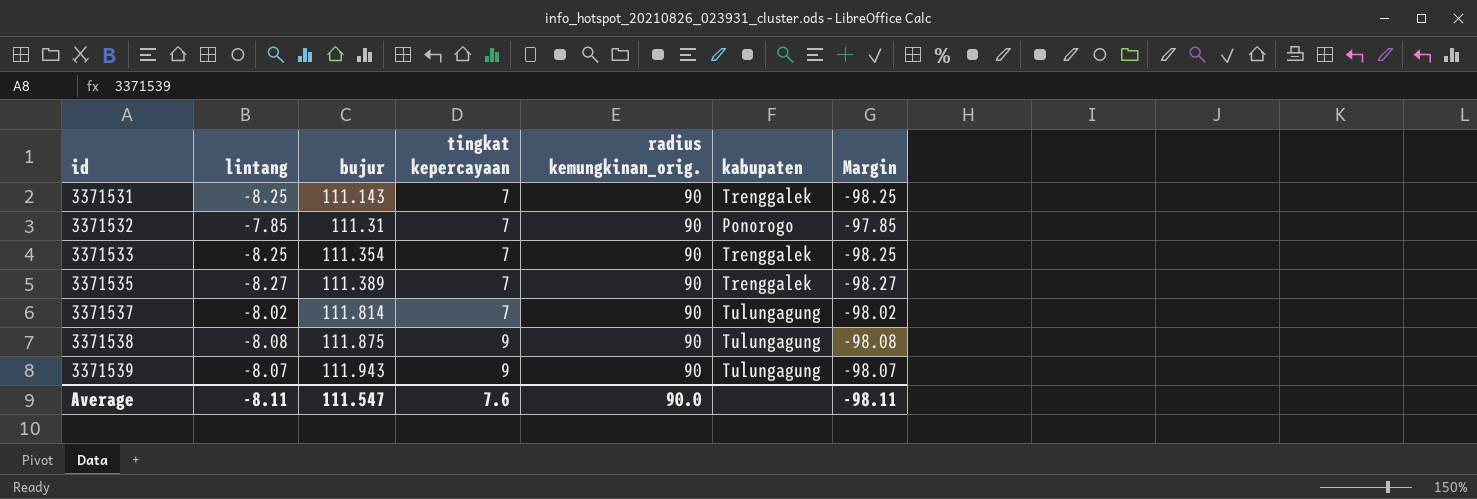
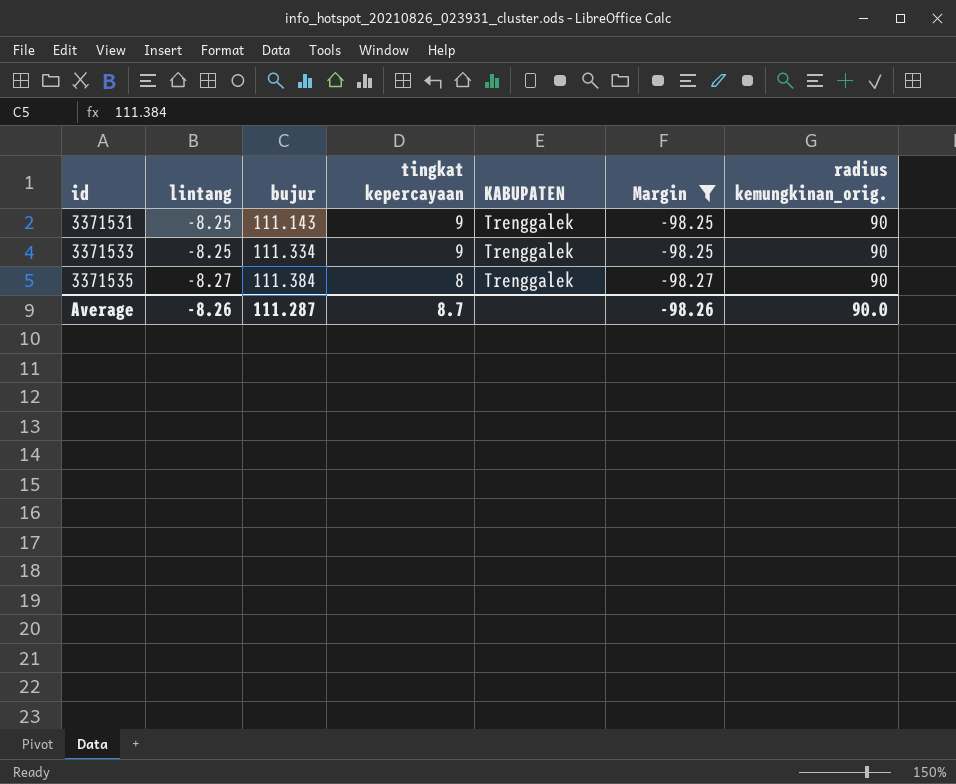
filter: none -> Margin <= -98.25
column name: kabupaten -> KABUPATEN
column radius kemungkinan_orig. | position: 5 -> 7
3371531 | tingkat kepercayaan: 7 -> 9
3371533 | bujur: 111.354 -> 111.334
3371533 | tingkat kepercayaan: 7 -> 9
3371535 | bujur: 111.389 -> 111.384
3371535 | tingkat kepercayaan: 7 -> 8
Average | lintang: -8.11 -> -8.26
Average | bujur: 111.547 -> 111.287
Average | tingkat kepercayaan: 7.6 -> 8.7
Average | Margin: -98.11 -> -98.26

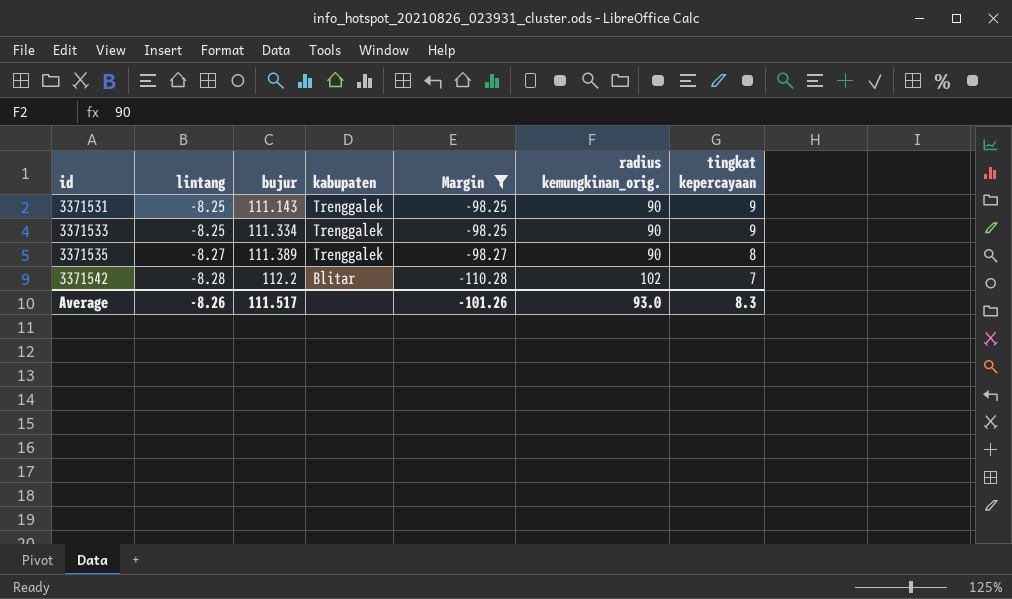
column name: KABUPATEN -> kabupaten
column tingkat kepercayaan | position: 4 -> 7
3371535 | bujur: 111.384 -> 111.389
row 3371542: none -> -8.28 | 112.2 | Blitar | -110.28 | 102 | 7
Average | bujur: 111.287 -> 111.517
Average | Margin: -98.26 -> -101.26
Average | radius kemungkinan_orig.: 90.0 -> 93.0
Average | tingkat kepercayaan: 8.7 -> 8.3

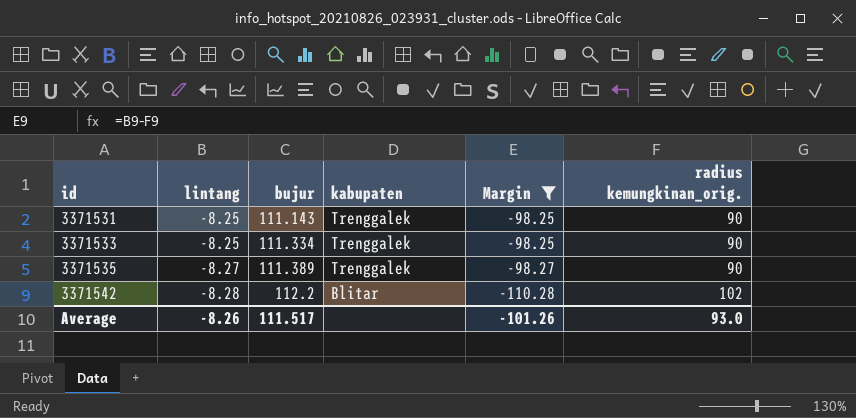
column tingkat kepercayaan | position: 7 -> none

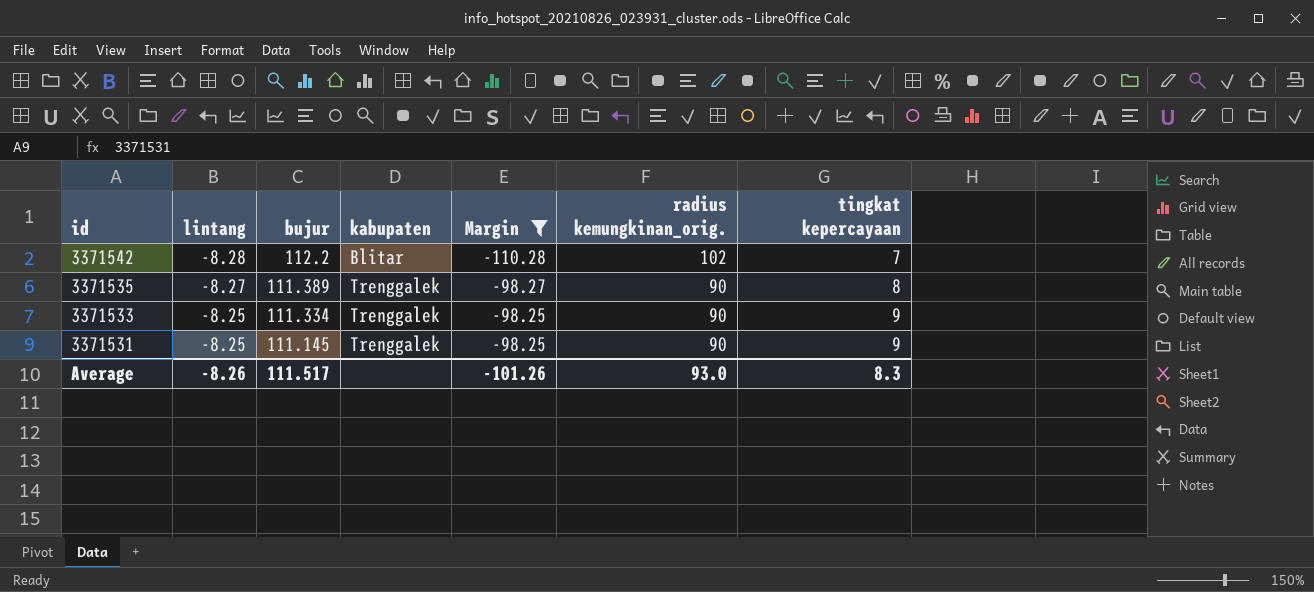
row order: id ascending -> id descending
column tingkat kepercayaan | position: none -> 7
3371531 | bujur: 111.143 -> 111.145

